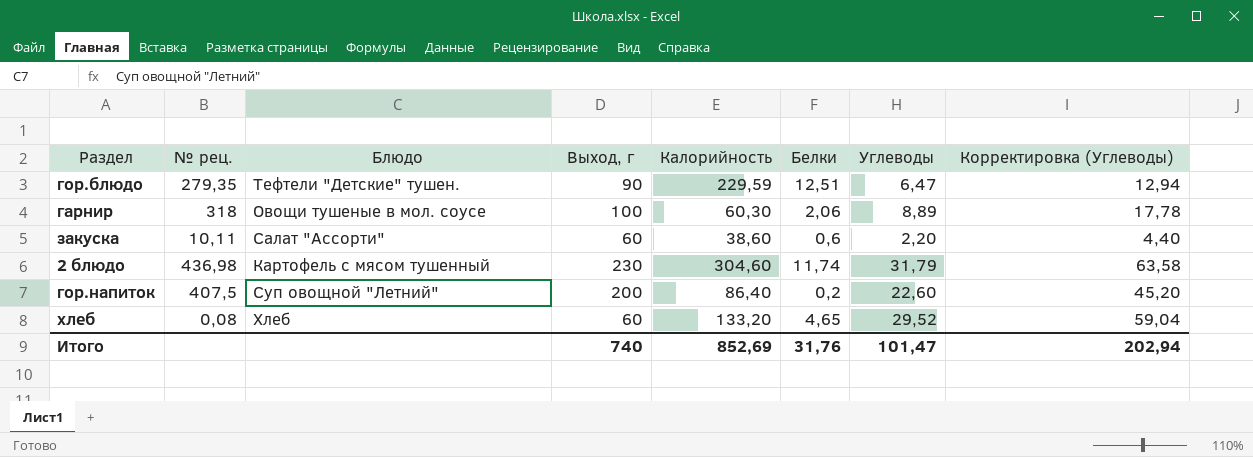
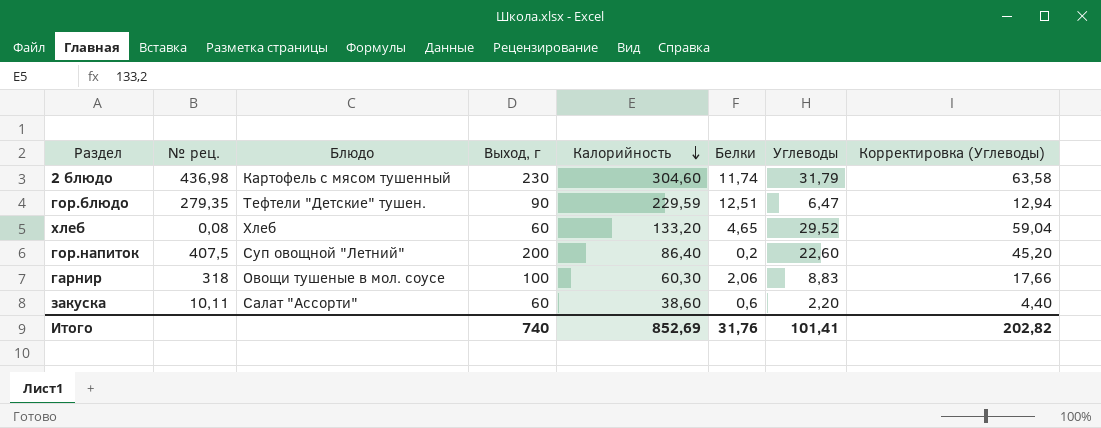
row order: none -> Калорийность descending
гарнир | Углеводы: 8,89 -> 8,83
гарнир | Корректировка (Углеводы): 17,78 -> 17,66
Итого | Углеводы: 101,47 -> 101,41
Итого | Корректировка (Углеводы): 202,94 -> 202,82

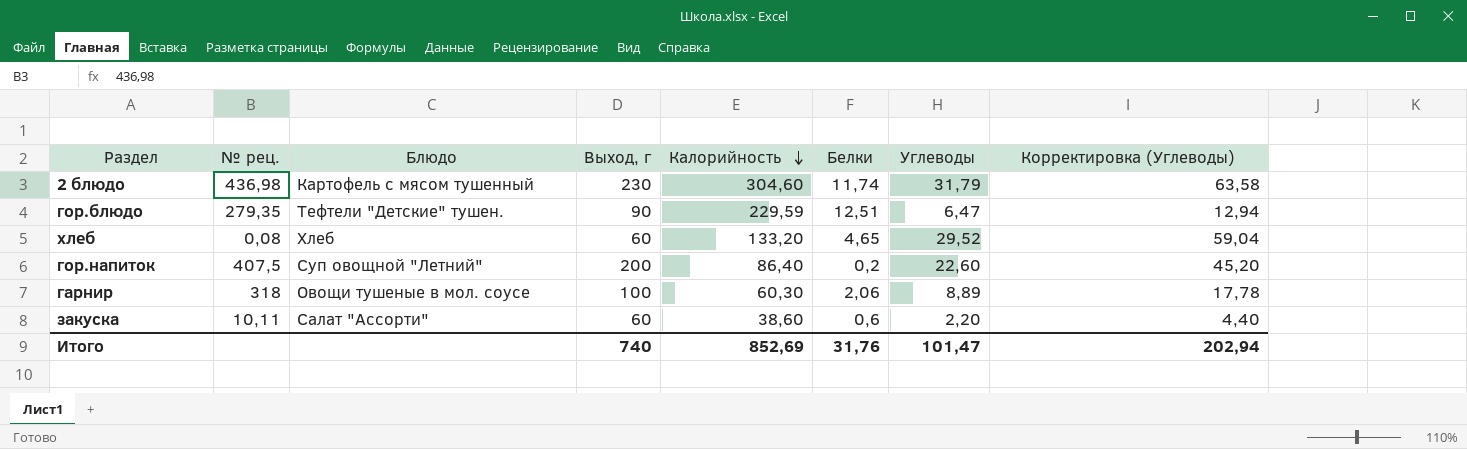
гарнир | Углеводы: 8,83 -> 8,89
гарнир | Корректировка (Углеводы): 17,66 -> 17,78
Итого | Углеводы: 101,41 -> 101,47
Итого | Корректировка (Углеводы): 202,82 -> 202,94

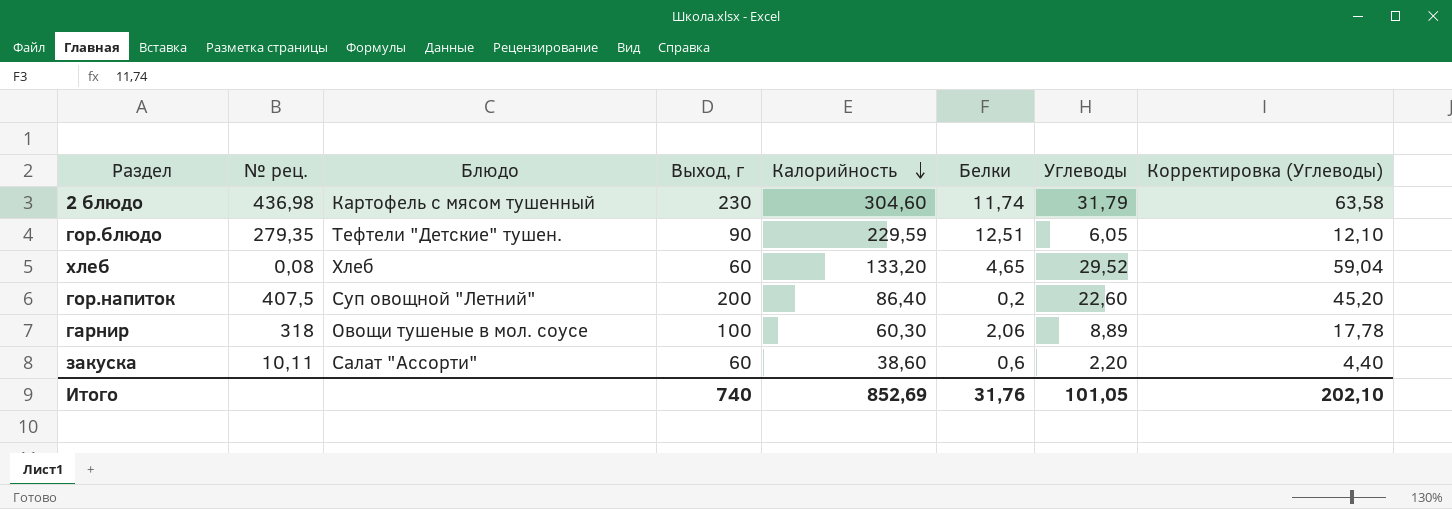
гор.блюдо | Углеводы: 6,47 -> 6,05
гор.блюдо | Корректировка (Углеводы): 12,94 -> 12,10
Итого | Углеводы: 101,47 -> 101,05
Итого | Корректировка (Углеводы): 202,94 -> 202,10

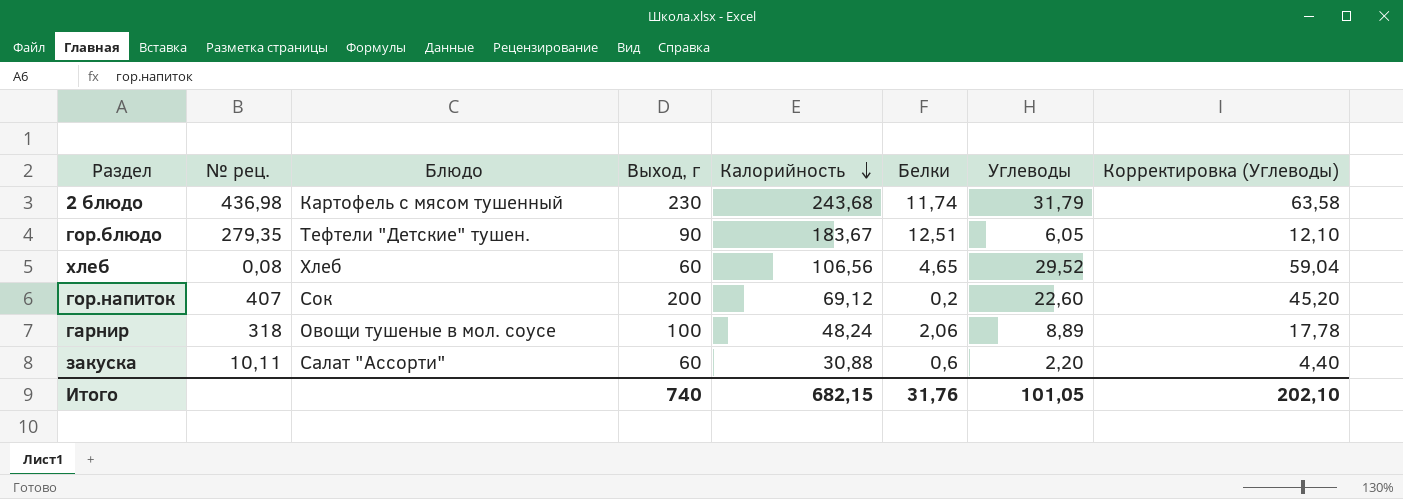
2 блюдо | Калорийность: 304,60 -> 243,68
гор.блюдо | Калорийность: 229,59 -> 183,67
хлеб | Калорийность: 133,20 -> 106,56
гор.напиток | № рец.: 407,5 -> 407
гор.напиток | Блюдо: Суп овощной "Летний" -> Сок
гор.напиток | Калорийность: 86,40 -> 69,12
гарнир | Калорийность: 60,30 -> 48,24
закуска | Калорийность: 38,60 -> 30,88
Итого | Калорийность: 852,69 -> 682,15

